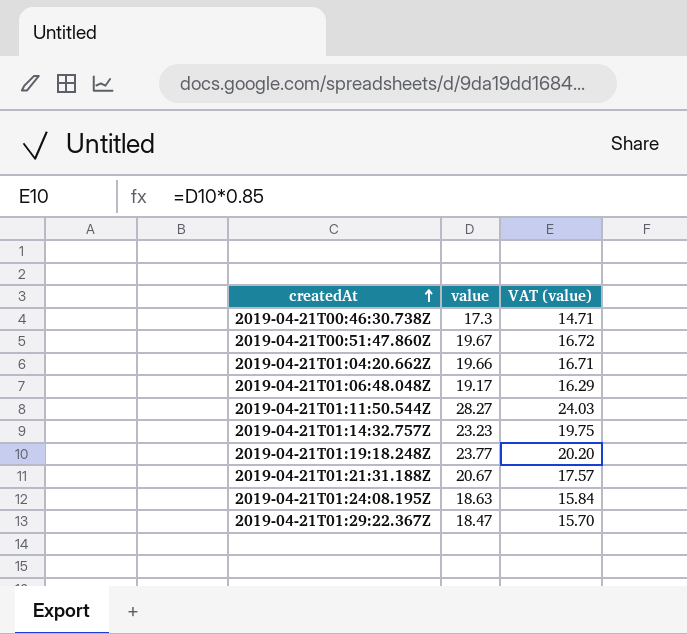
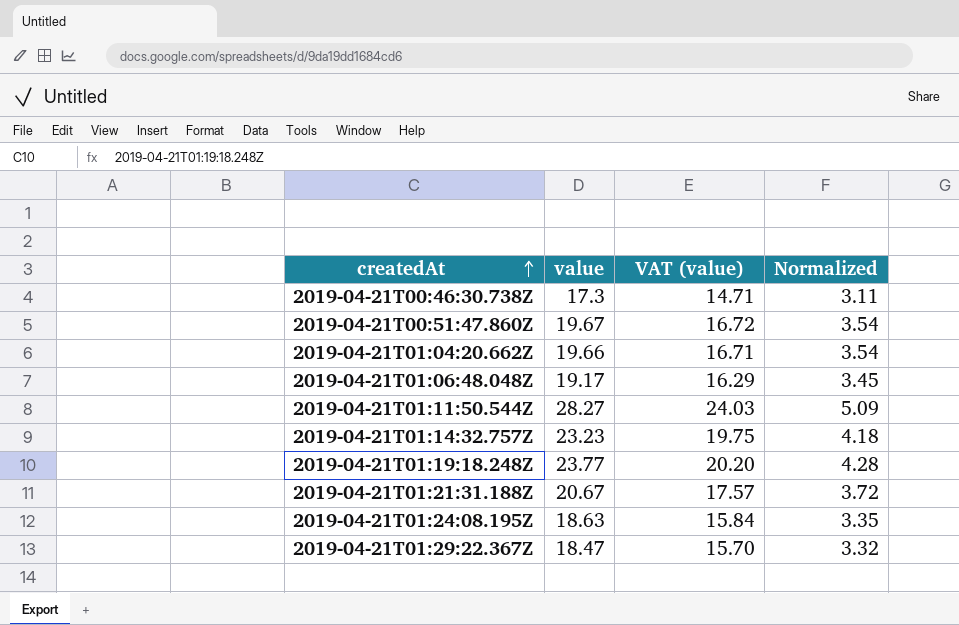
column Normalized | formula: none -> [value] * 0.18

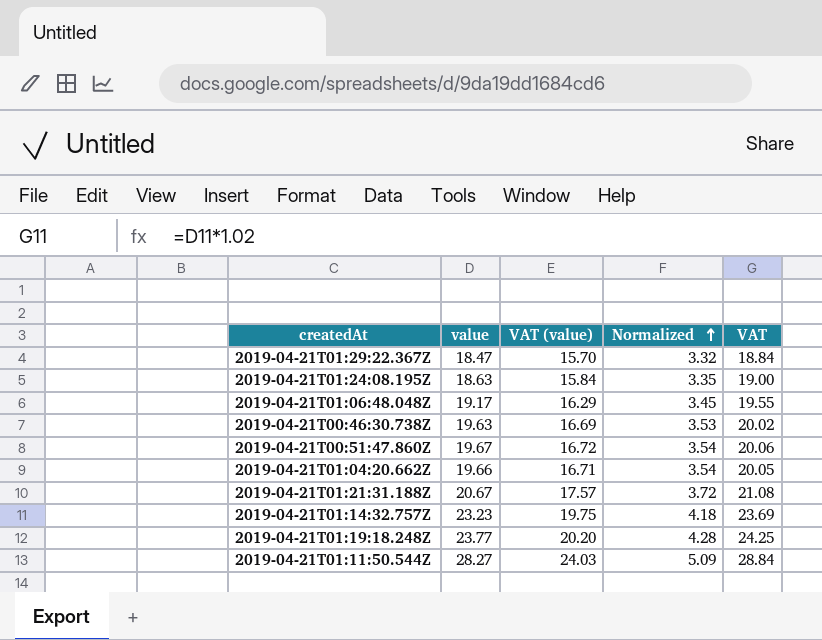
row order: createdAt ascending -> Normalized ascending
column VAT | formula: none -> [value] * 1.02
2019-04-21T00:46:30.738Z | value: 17.3 -> 19.63
2019-04-21T00:46:30.738Z | VAT (value): 14.71 -> 16.69
2019-04-21T00:46:30.738Z | Normalized: 3.11 -> 3.53

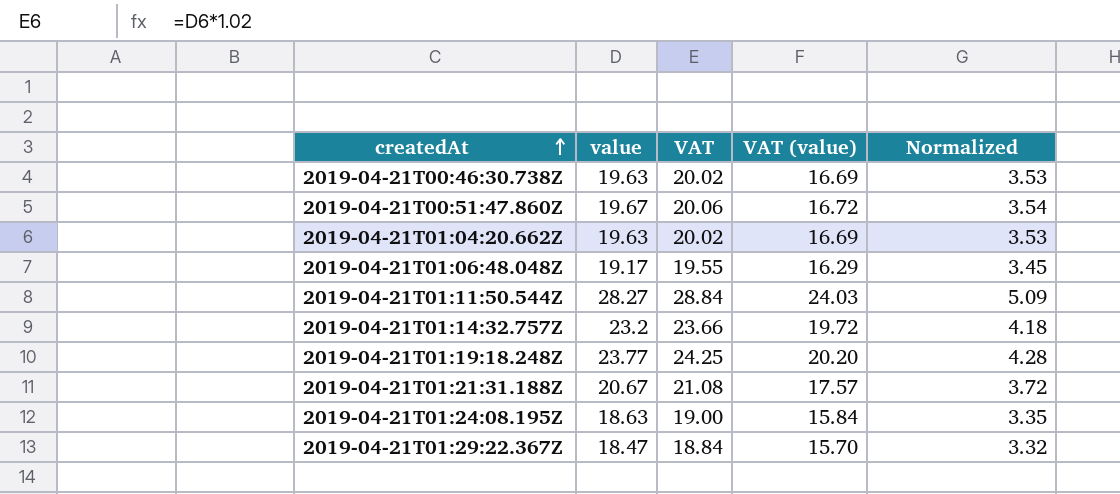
row order: Normalized ascending -> createdAt ascending
column VAT | position: 5 -> 3
2019-04-21T01:04:20.662Z | value: 19.66 -> 19.63
2019-04-21T01:04:20.662Z | VAT: 20.05 -> 20.02
2019-04-21T01:04:20.662Z | VAT (value): 16.71 -> 16.69
2019-04-21T01:04:20.662Z | Normalized: 3.54 -> 3.53
2019-04-21T01:14:32.757Z | value: 23.23 -> 23.2
2019-04-21T01:14:32.757Z | VAT: 23.69 -> 23.66
2019-04-21T01:14:32.757Z | VAT (value): 19.75 -> 19.72

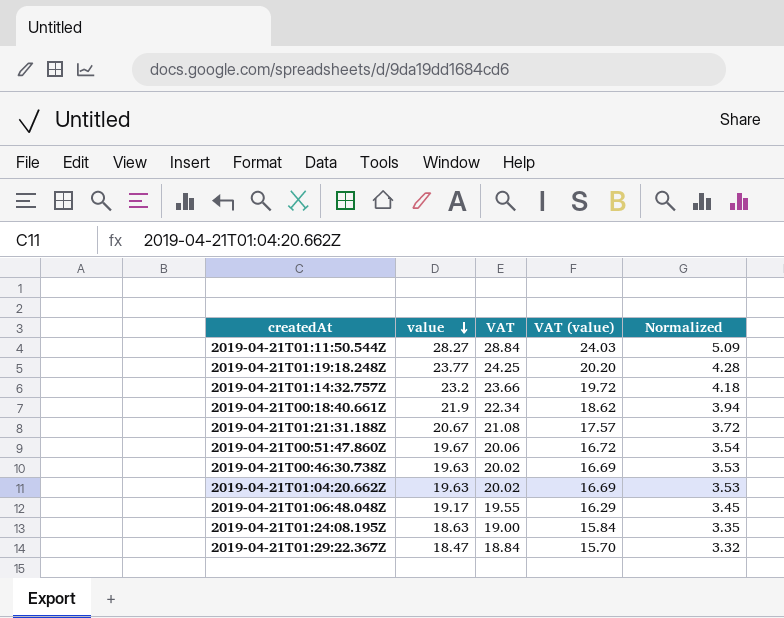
row order: createdAt ascending -> value descending
row 2019-04-21T00:18:40.661Z: none -> 21.9 | 22.34 | 18.62 | 3.94

